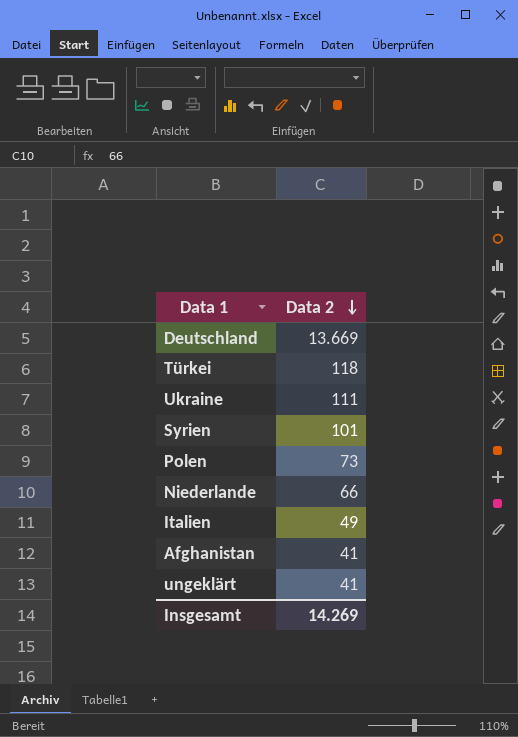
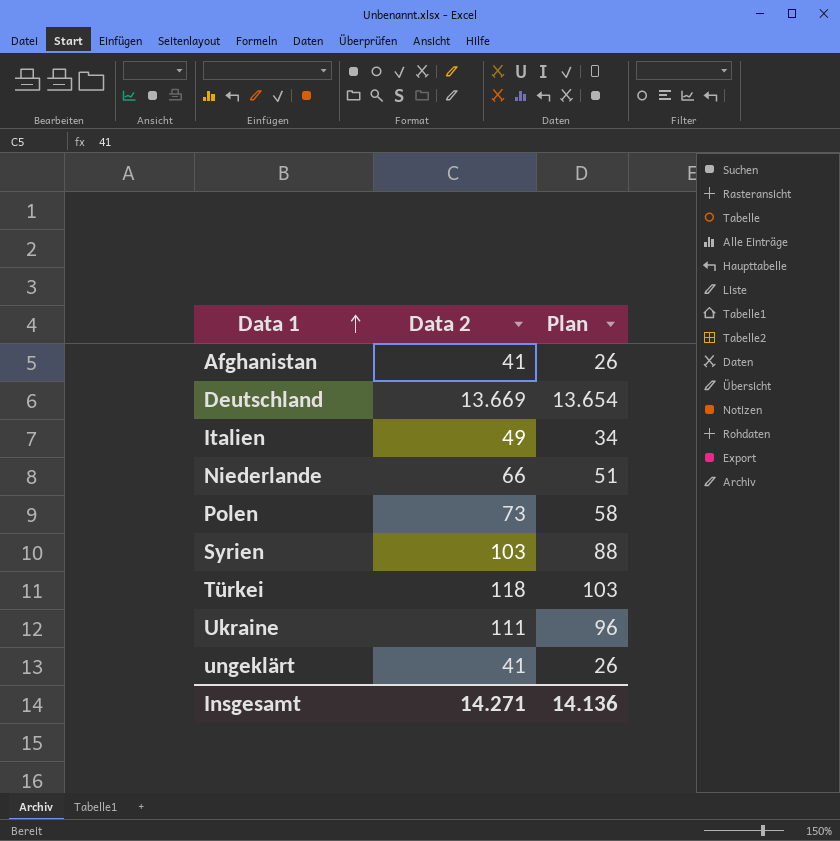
row order: Data 2 descending -> Data 1 ascending
column Plan | formula: none -> [Data 2] - 15
Syrien | Data 2: 101 -> 103
Insgesamt | Data 2: 14.269 -> 14.271

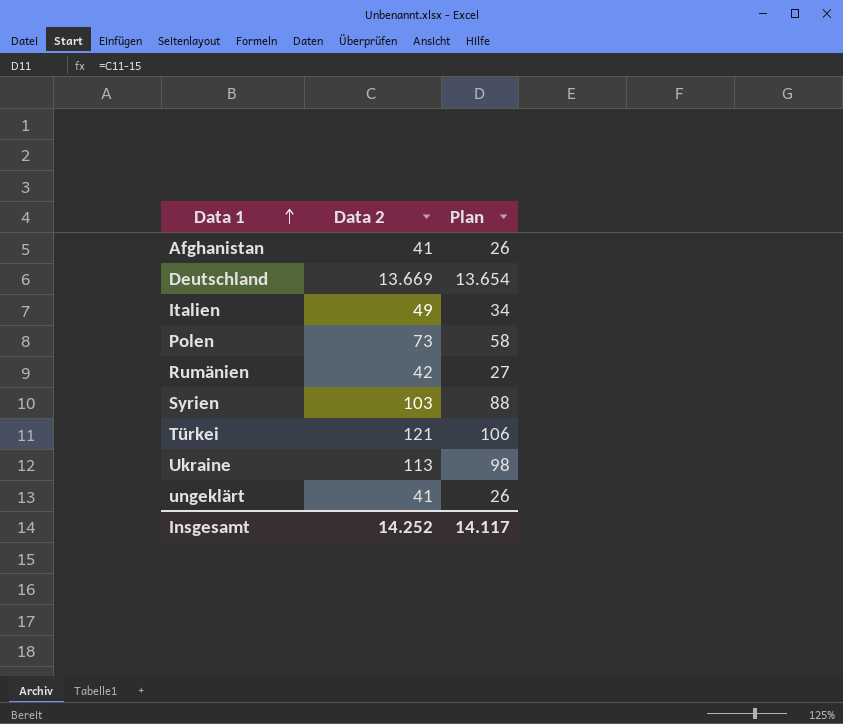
row Niederlande: 66 | 51 -> none
row Rumänien: none -> 42 | 27
Türkei | Data 2: 118 -> 121
Türkei | Plan: 103 -> 106
Ukraine | Data 2: 111 -> 113
Ukraine | Plan: 96 -> 98
Insgesamt | Data 2: 14.271 -> 14.252
Insgesamt | Plan: 14.136 -> 14.117

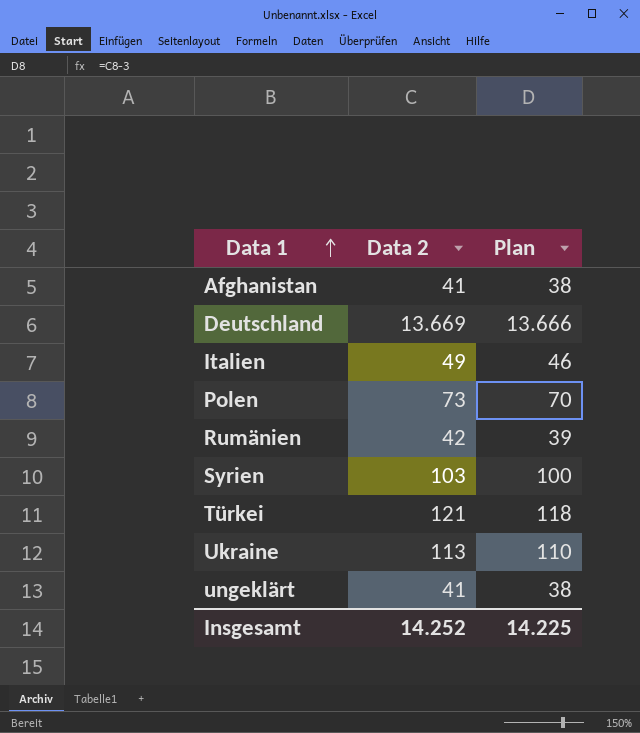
column Plan | formula: [Data 2] - 15 -> [Data 2] - 3
Insgesamt | Plan: 14.117 -> 14.225

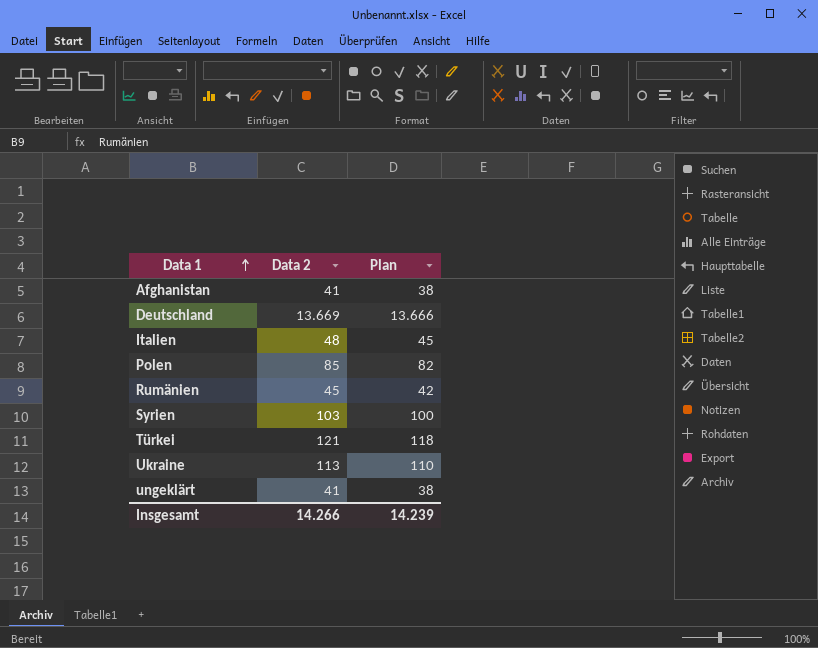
Italien | Data 2: 49 -> 48
Italien | Plan: 46 -> 45
Polen | Data 2: 73 -> 85
Polen | Plan: 70 -> 82
Rumänien | Data 2: 42 -> 45
Rumänien | Plan: 39 -> 42
Insgesamt | Data 2: 14.252 -> 14.266
Insgesamt | Plan: 14.225 -> 14.239

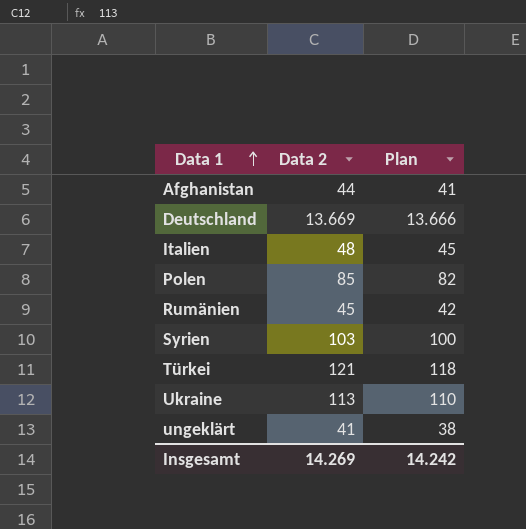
Afghanistan | Data 2: 41 -> 44
Afghanistan | Plan: 38 -> 41
Insgesamt | Data 2: 14.266 -> 14.269
Insgesamt | Plan: 14.239 -> 14.242

